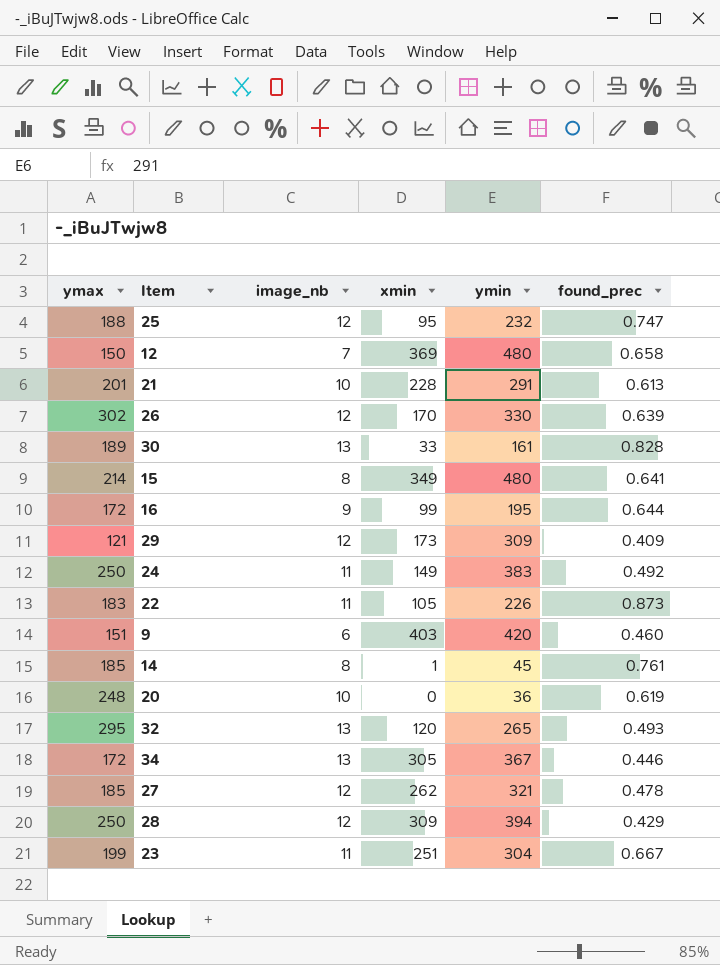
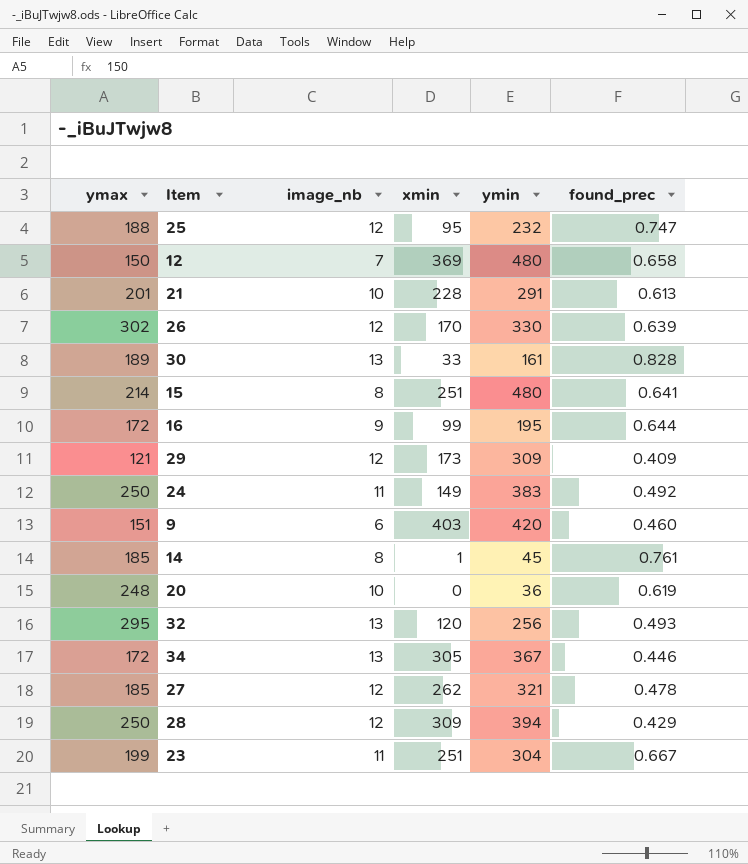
row 22: 183 | 11 | 105 | 226 | 0.873 -> none
15 | xmin: 349 -> 251
32 | ymin: 265 -> 256

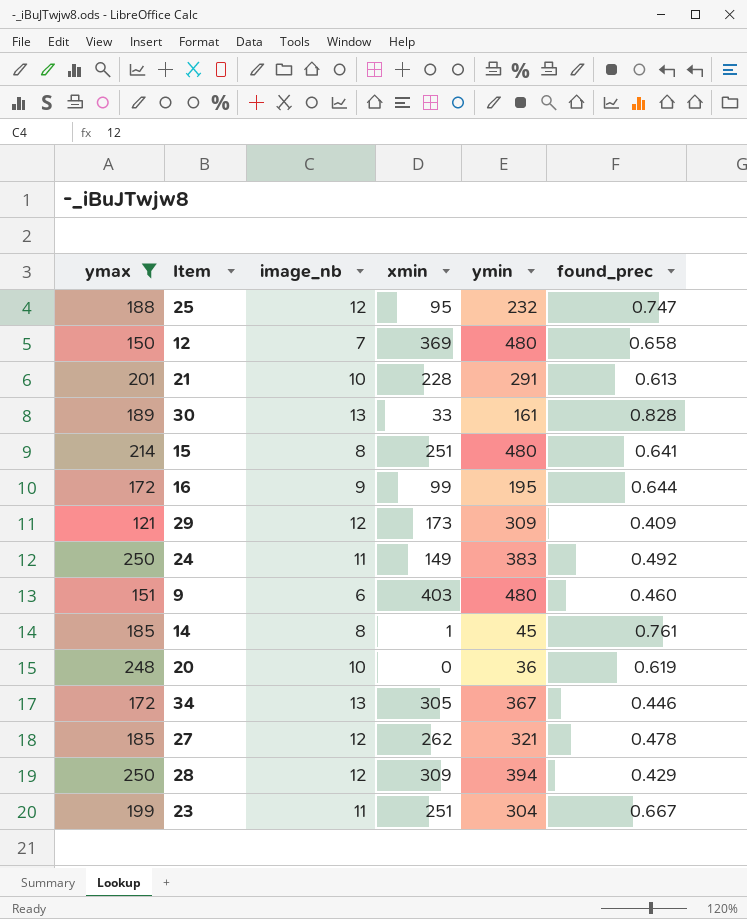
filter: none -> ymax <= 250
9 | ymin: 420 -> 480

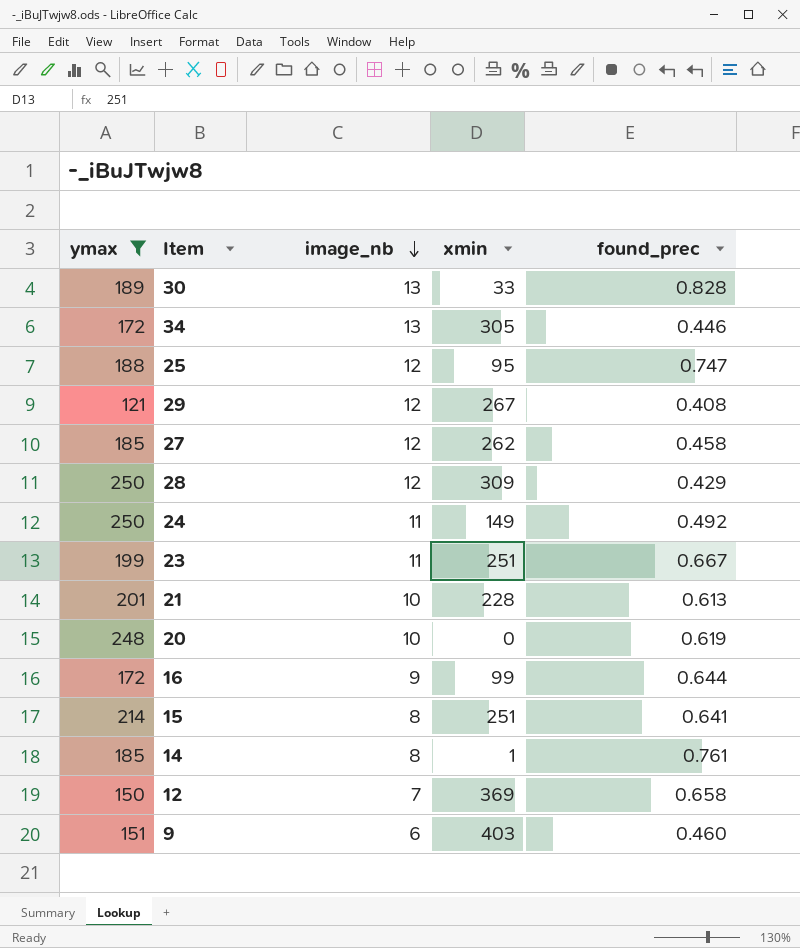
row order: none -> image_nb descending
column ymin | position: 5 -> none
29 | xmin: 173 -> 267
29 | found_prec: 0.409 -> 0.408
27 | found_prec: 0.478 -> 0.458

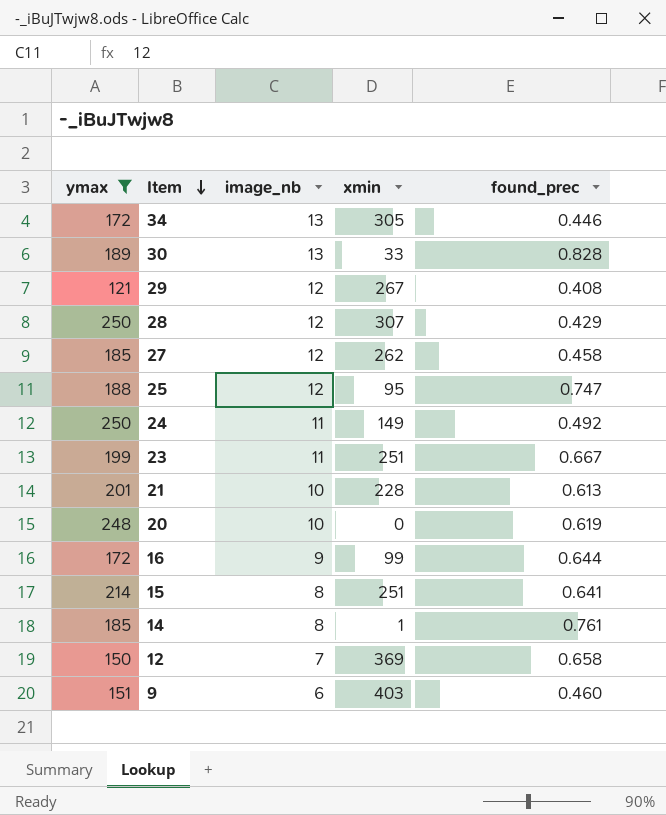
row order: image_nb descending -> Item descending
28 | xmin: 309 -> 307

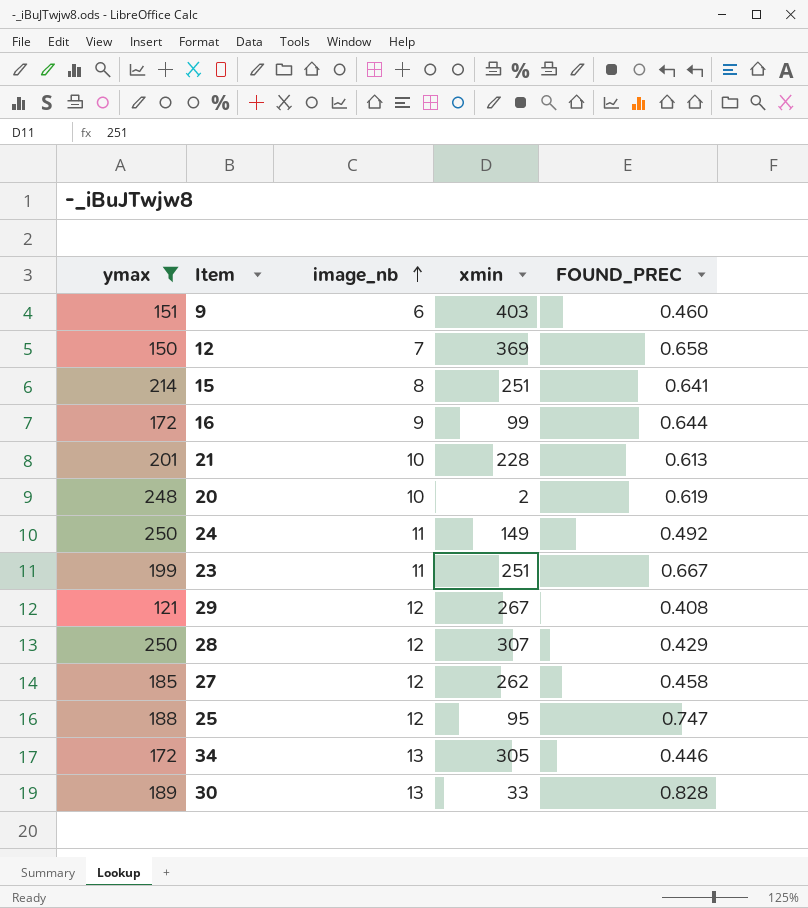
row order: Item descending -> image_nb ascending
column name: found_prec -> FOUND_PREC
row 14: 185 | 8 | 1 | 0.761 -> none
20 | xmin: 0 -> 2

